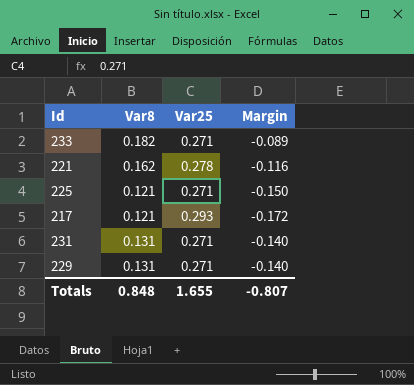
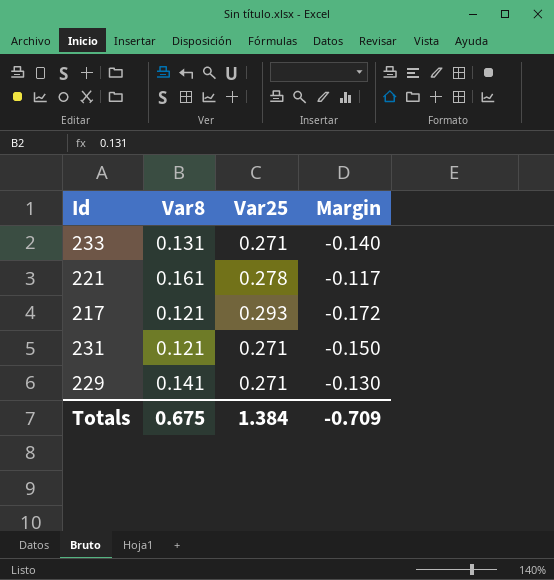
row 225: 0.121 | 0.271 | -0.150 -> none
233 | Var8: 0.182 -> 0.131
233 | Margin: -0.089 -> -0.140
221 | Var8: 0.162 -> 0.161
221 | Margin: -0.116 -> -0.117
231 | Var8: 0.131 -> 0.121
231 | Margin: -0.140 -> -0.150
229 | Var8: 0.131 -> 0.141
229 | Margin: -0.140 -> -0.130
Totals | Var8: 0.848 -> 0.675
Totals | Var25: 1.655 -> 1.384
Totals | Margin: -0.807 -> -0.709

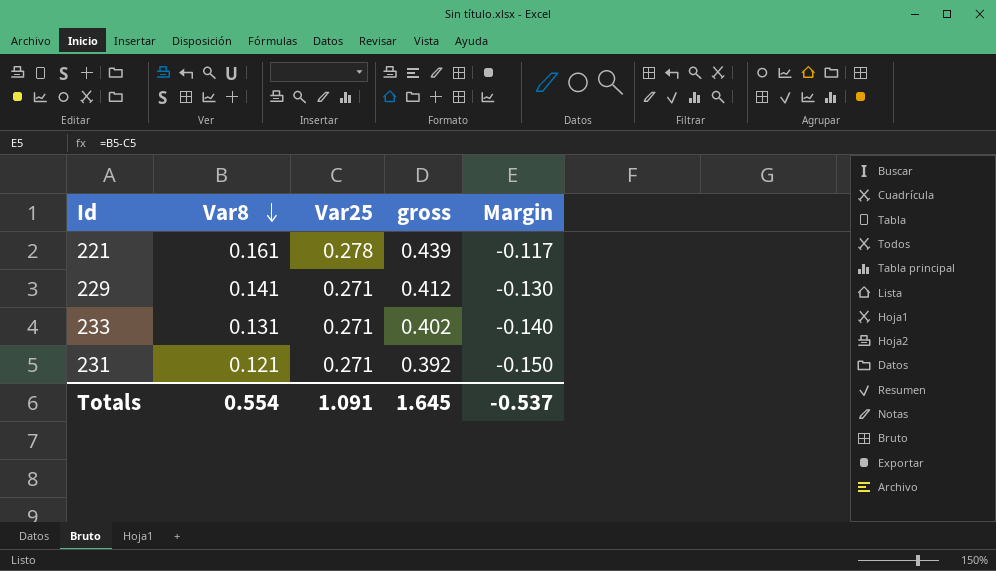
row order: none -> Var8 descending
column gross | formula: none -> [Var8] + [Var25]
row 217: 0.121 | 0.293 | -0.172 -> none
Totals | Var8: 0.675 -> 0.554
Totals | Var25: 1.384 -> 1.091
Totals | Margin: -0.709 -> -0.537

